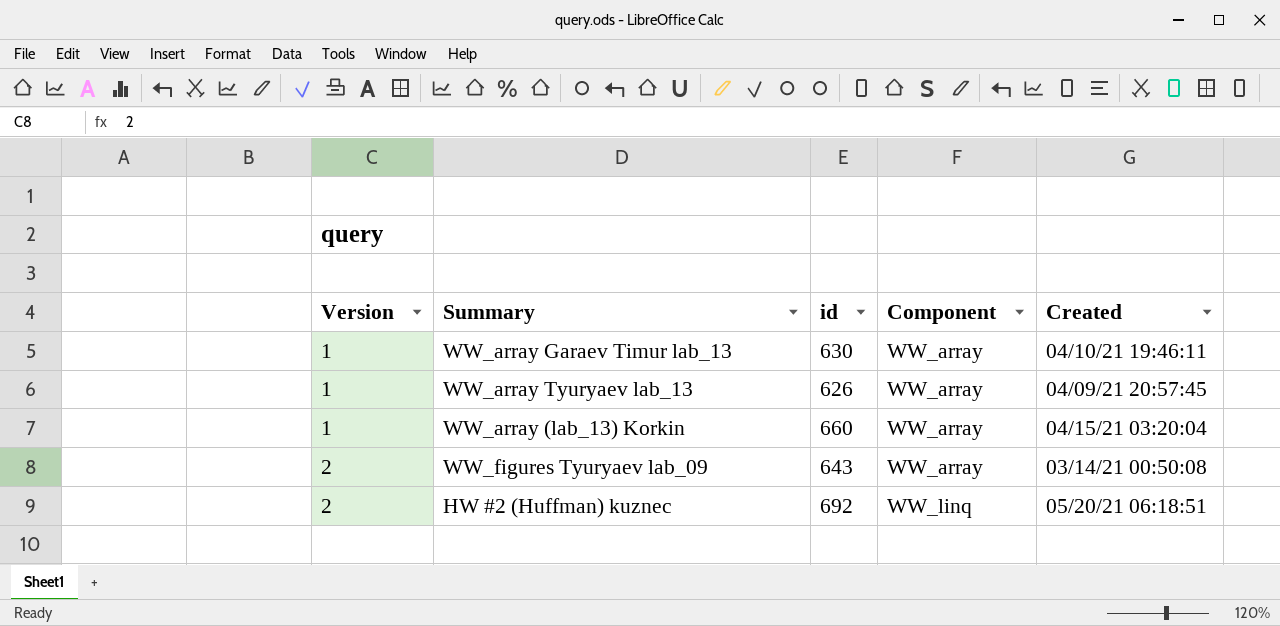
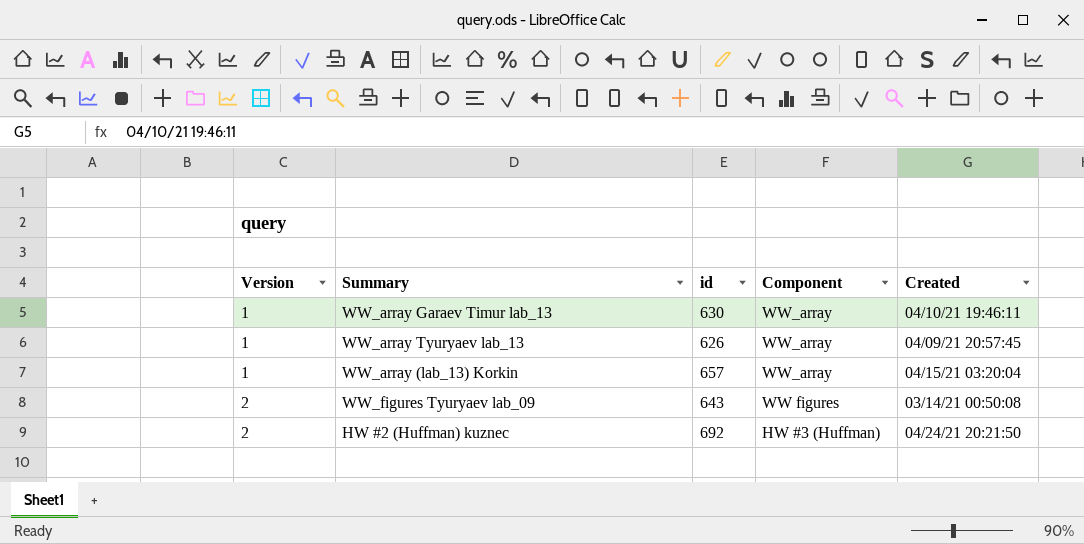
WW_array (lab_13) Korkin | id: 660 -> 657
WW_figures Tyuryaev lab_09 | Component: WW_array -> WW figures
HW #2 (Huffman) kuznec | Component: WW_linq -> HW #3 (Huffman)
HW #2 (Huffman) kuznec | Created: 05/20/21 06:18:51 -> 04/24/21 20:21:50

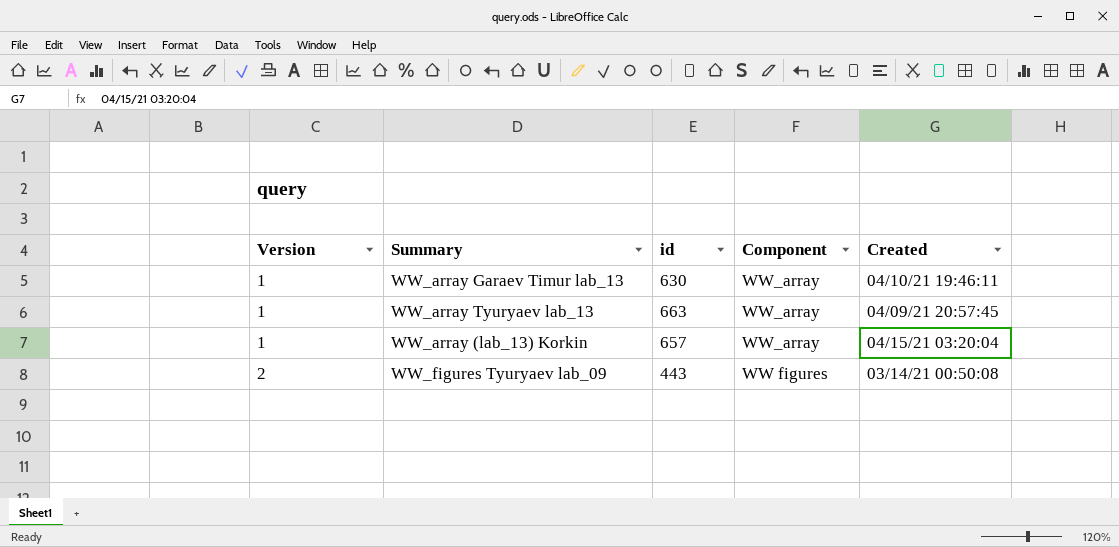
row HW #2 (Huffman) kuznec: 2 | 692 | HW #3 (Huffman) | 04/24/21 20:21:50 -> none
WW_array Tyuryaev lab_13 | id: 626 -> 663
WW_figures Tyuryaev lab_09 | id: 643 -> 443

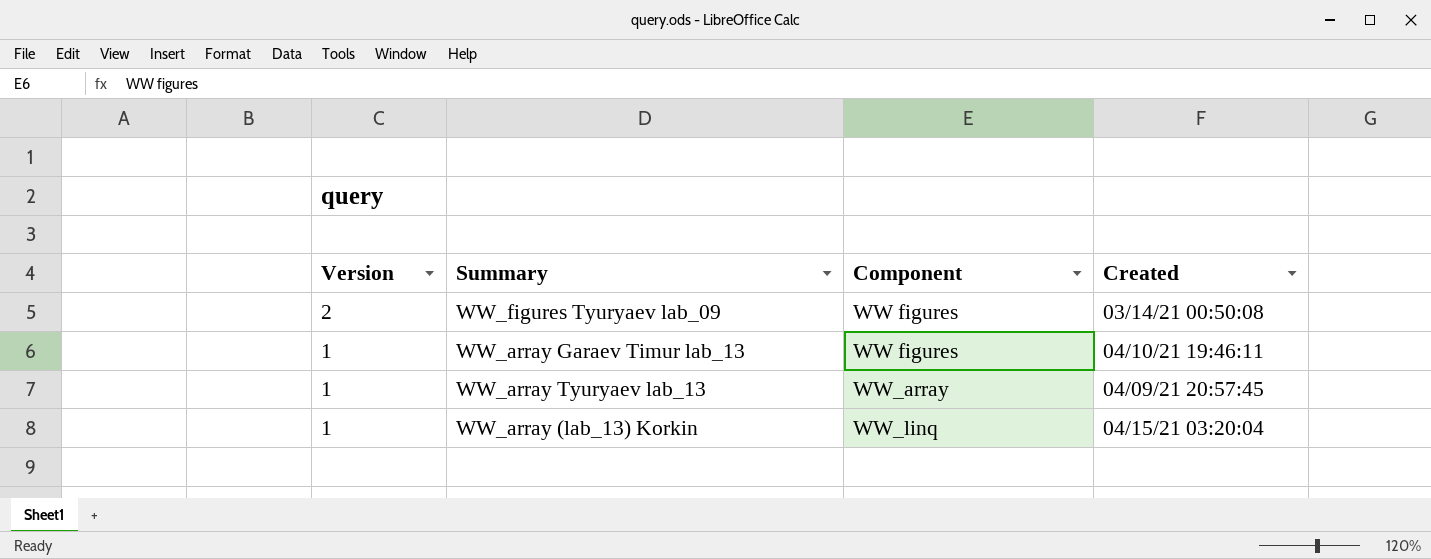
row order: Version ascending -> Version descending
column id | position: 3 -> none
WW_array Garaev Timur lab_13 | Component: WW_array -> WW figures
WW_array (lab_13) Korkin | Component: WW_array -> WW_linq

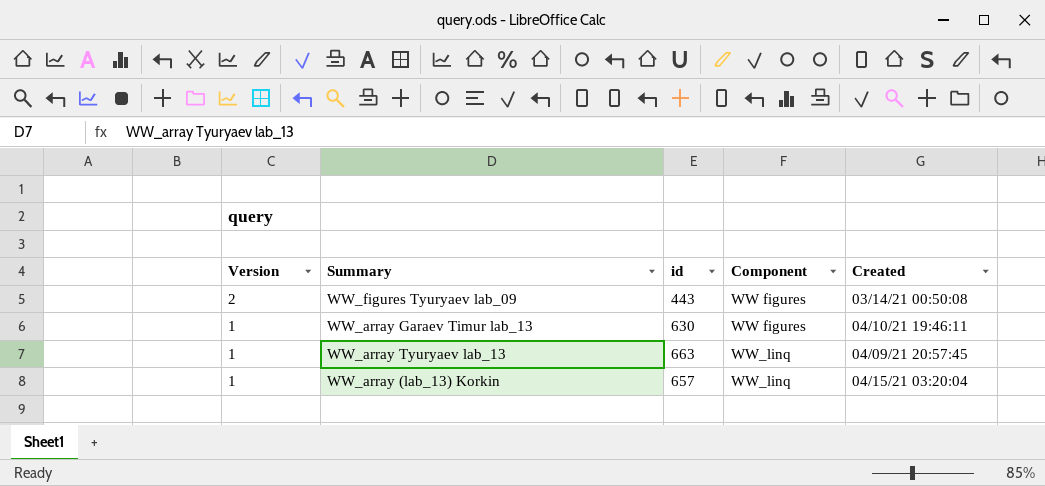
column id | position: none -> 3
WW_array Tyuryaev lab_13 | Component: WW_array -> WW_linq

